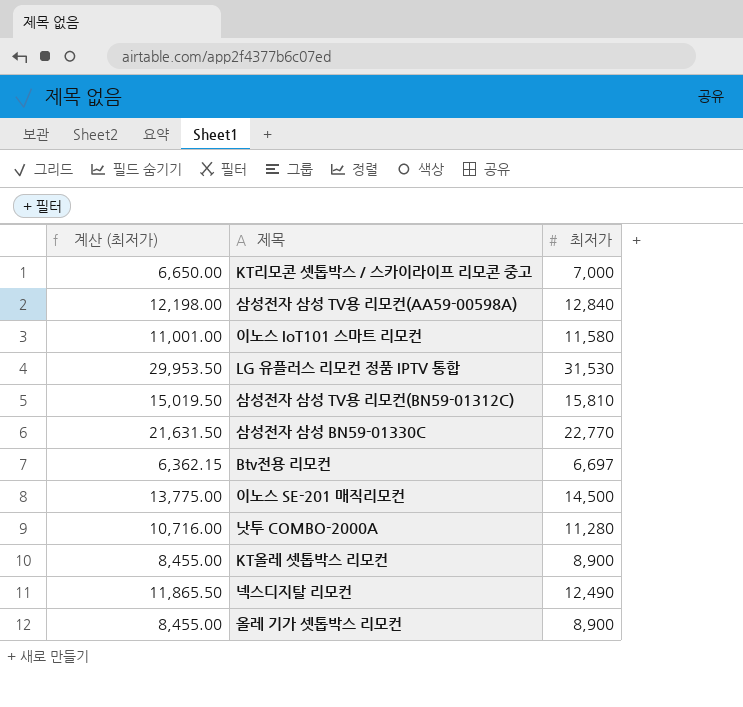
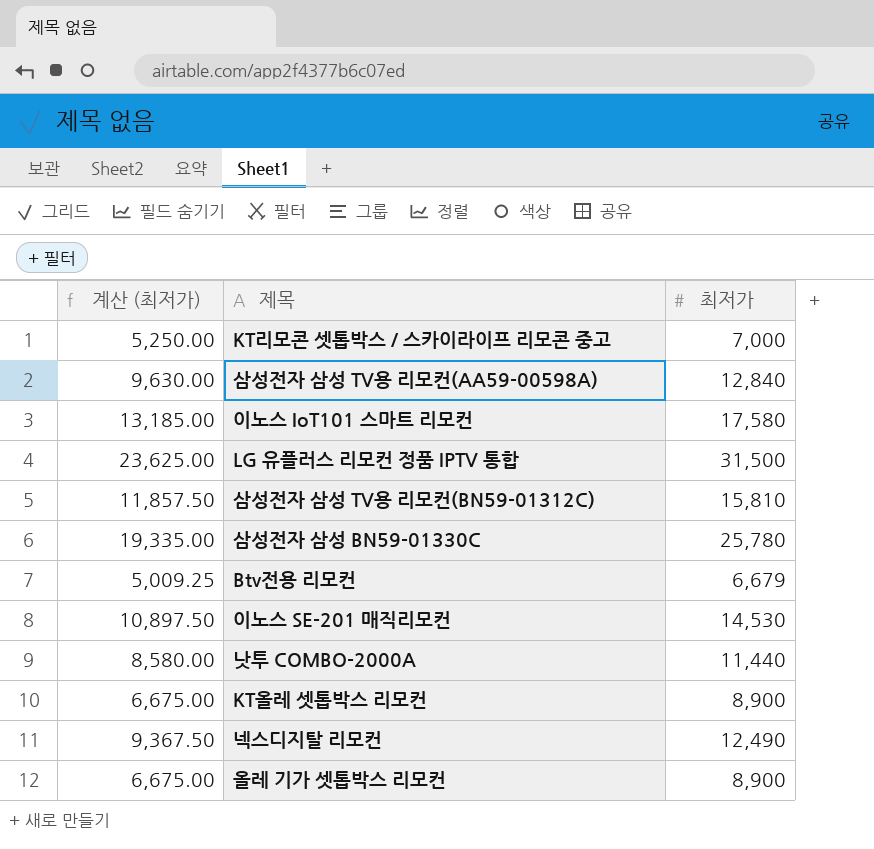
column 계산 (최저가) | formula: [최저가] * 0.95 -> [최저가] * 0.75
이노스 IoT101 스마트 리모컨 | 최저가: 11,580 -> 17,580
LG 유플러스 리모컨 정품 IPTV 통합 | 최저가: 31,530 -> 31,500
삼성전자 삼성 BN59-01330C | 최저가: 22,770 -> 25,780
Btv전용 리모컨 | 최저가: 6,697 -> 6,679
이노스 SE-201 매직리모컨 | 최저가: 14,500 -> 14,530
낫투 COMBO-2000A | 최저가: 11,280 -> 11,440

